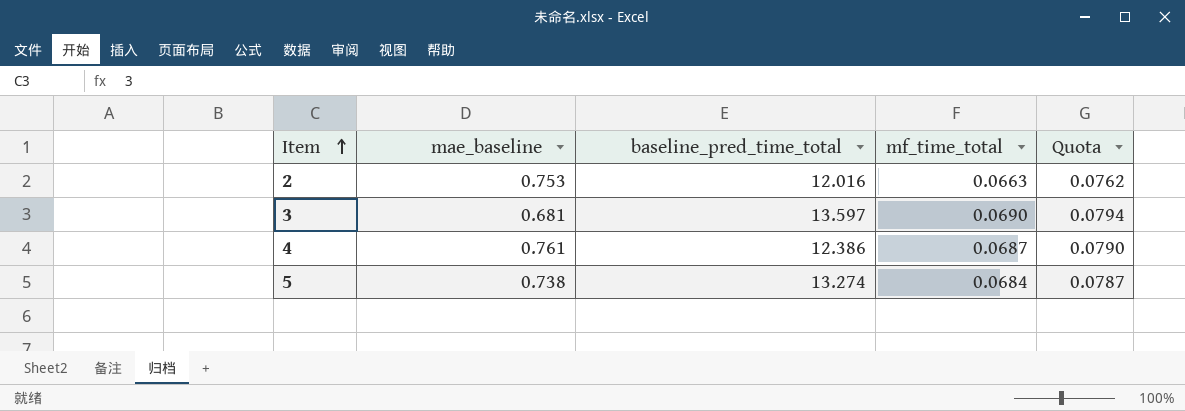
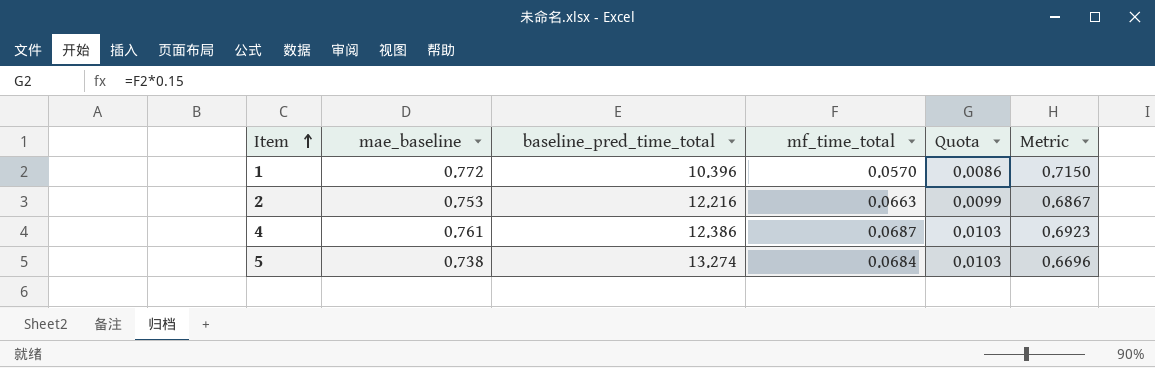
column Quota | formula: [mf_time_total] * 1.15 -> [mf_time_total] * 0.15
column Metric | formula: none -> [mae_baseline] - [mf_time_total]
row 3: 0.681 | 13.597 | 0.0690 | 0.0794 -> none
row 1: none -> 0.772 | 10.396 | 0.0570 | 0.0086 | 0.7150
2 | baseline_pred_time_total: 12.016 -> 12.216

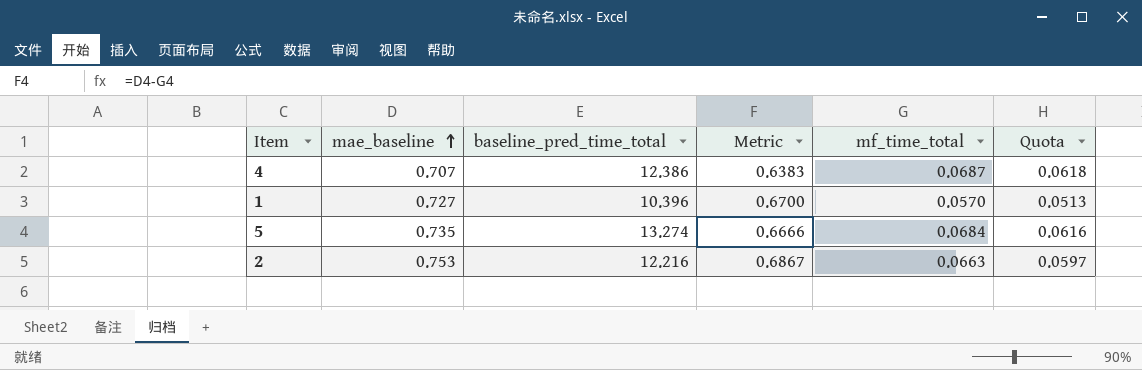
row order: Item ascending -> mae_baseline ascending
column Metric | position: 6 -> 4
column Quota | formula: [mf_time_total] * 0.15 -> [mf_time_total] * 0.9
4 | mae_baseline: 0.761 -> 0.707
4 | Metric: 0.6923 -> 0.6383
1 | mae_baseline: 0.772 -> 0.727
1 | Metric: 0.7150 -> 0.6700
5 | mae_baseline: 0.738 -> 0.735
5 | Metric: 0.6696 -> 0.6666

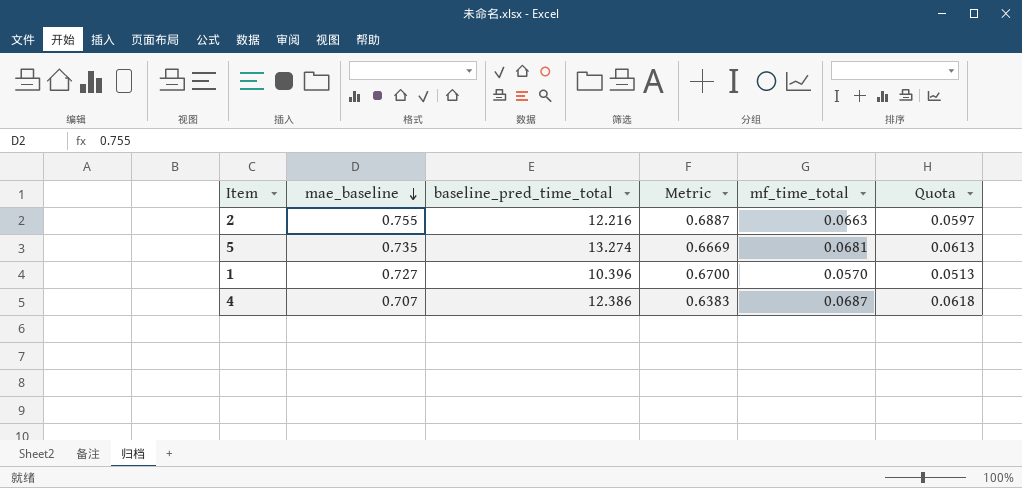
row order: mae_baseline ascending -> mae_baseline descending
2 | mae_baseline: 0.753 -> 0.755
2 | Metric: 0.6867 -> 0.6887
5 | Metric: 0.6666 -> 0.6669
5 | mf_time_total: 0.0684 -> 0.0681
5 | Quota: 0.0616 -> 0.0613

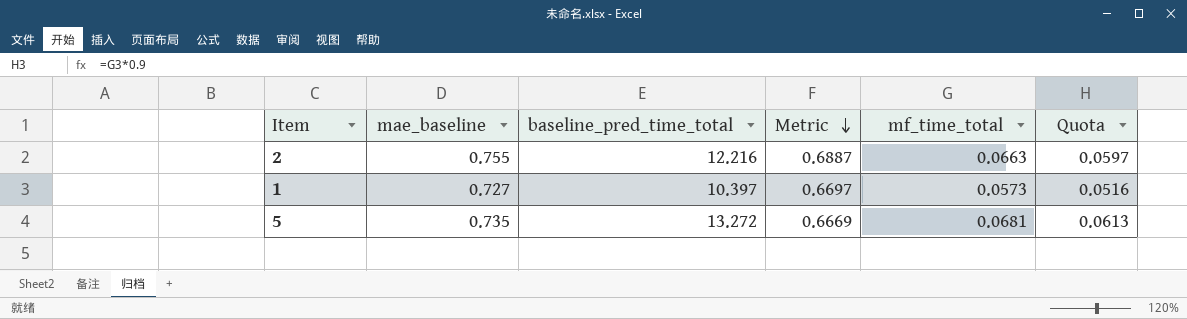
row order: mae_baseline descending -> Metric descending
row 4: 0.707 | 12.386 | 0.6383 | 0.0687 | 0.0618 -> none
1 | baseline_pred_time_total: 10.396 -> 10.397
1 | Metric: 0.6700 -> 0.6697
1 | mf_time_total: 0.0570 -> 0.0573
1 | Quota: 0.0513 -> 0.0516
5 | baseline_pred_time_total: 13.274 -> 13.272

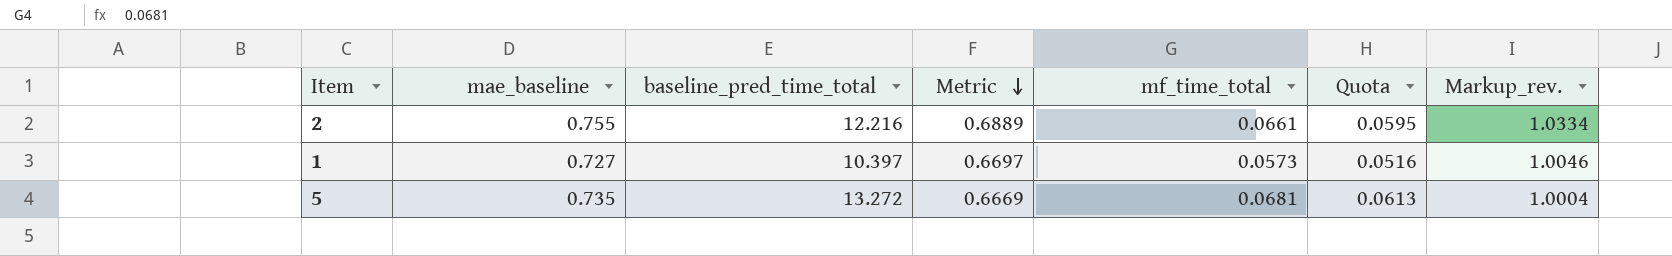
column Markup_rev. | formula: none -> [Metric] * 1.5
2 | Metric: 0.6887 -> 0.6889
2 | mf_time_total: 0.0663 -> 0.0661
2 | Quota: 0.0597 -> 0.0595

